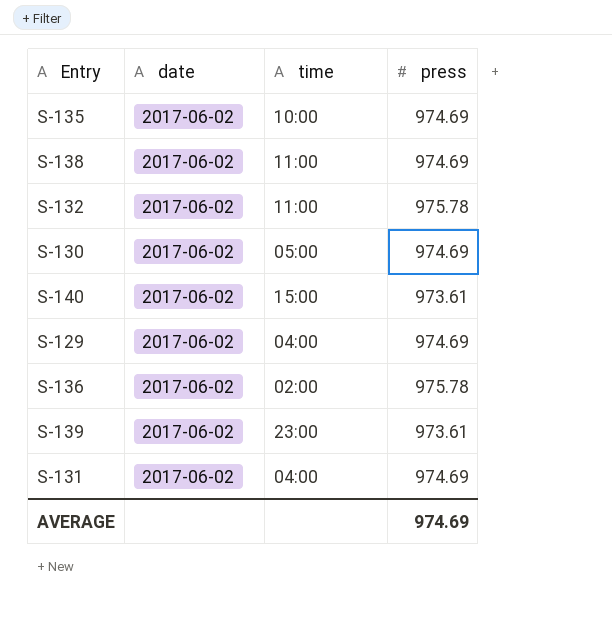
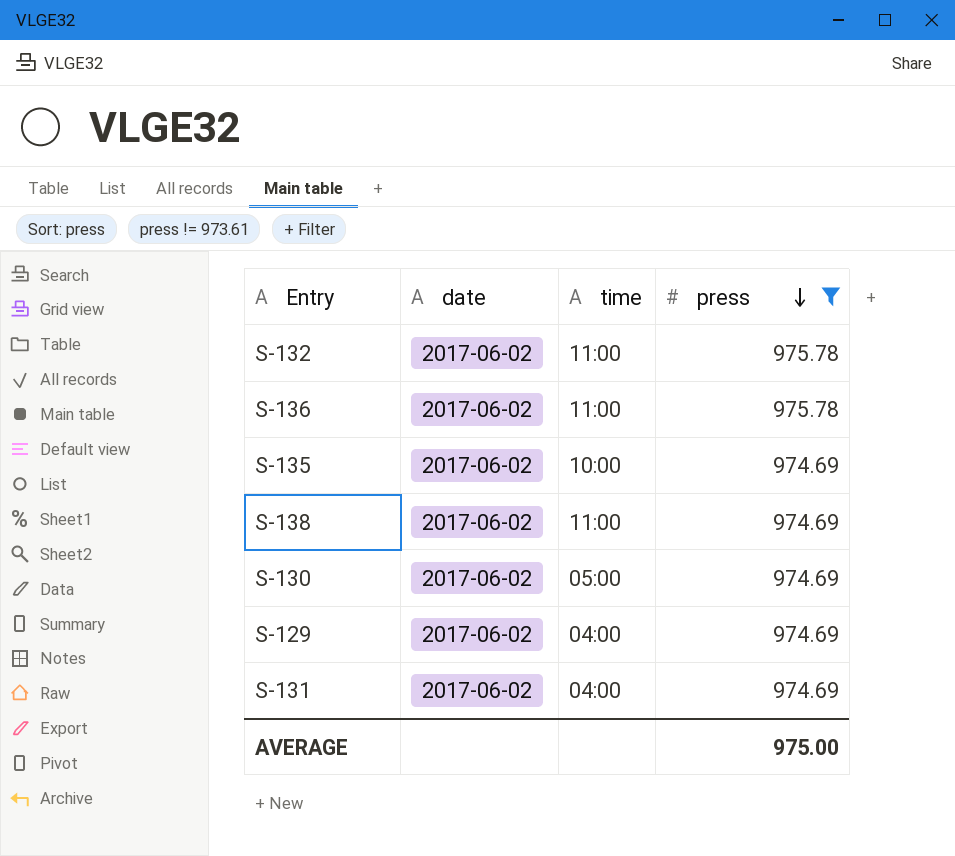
filter: none -> press != 973.61
row order: none -> press descending
S-136 | time: 02:00 -> 11:00
AVERAGE | press: 974.69 -> 975.00

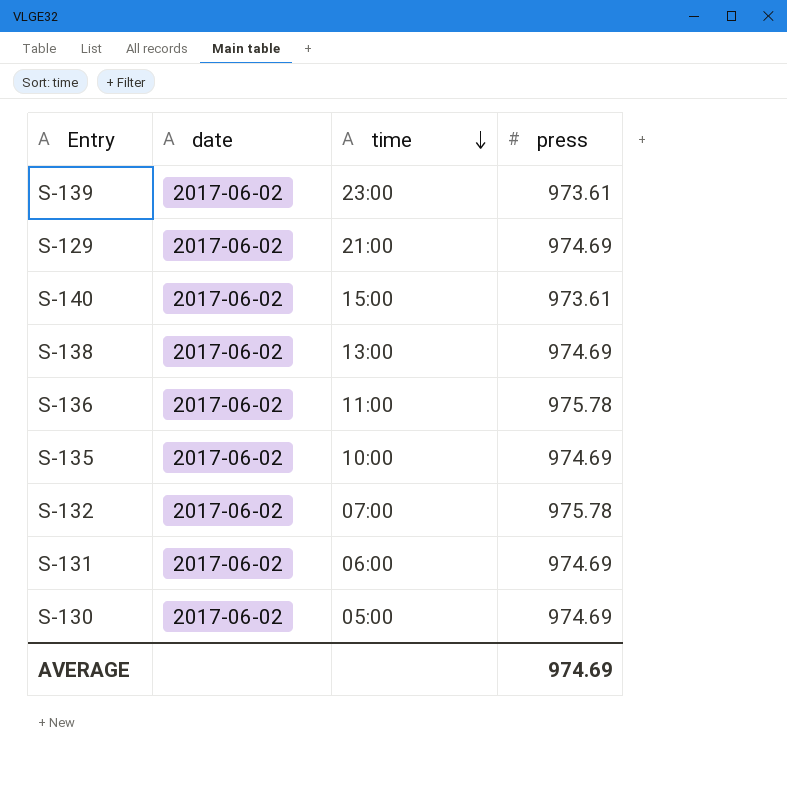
filter: press != 973.61 -> none
row order: press descending -> time descending
S-129 | time: 04:00 -> 21:00
S-138 | time: 11:00 -> 13:00
S-132 | time: 11:00 -> 07:00
S-131 | time: 04:00 -> 06:00
AVERAGE | press: 975.00 -> 974.69

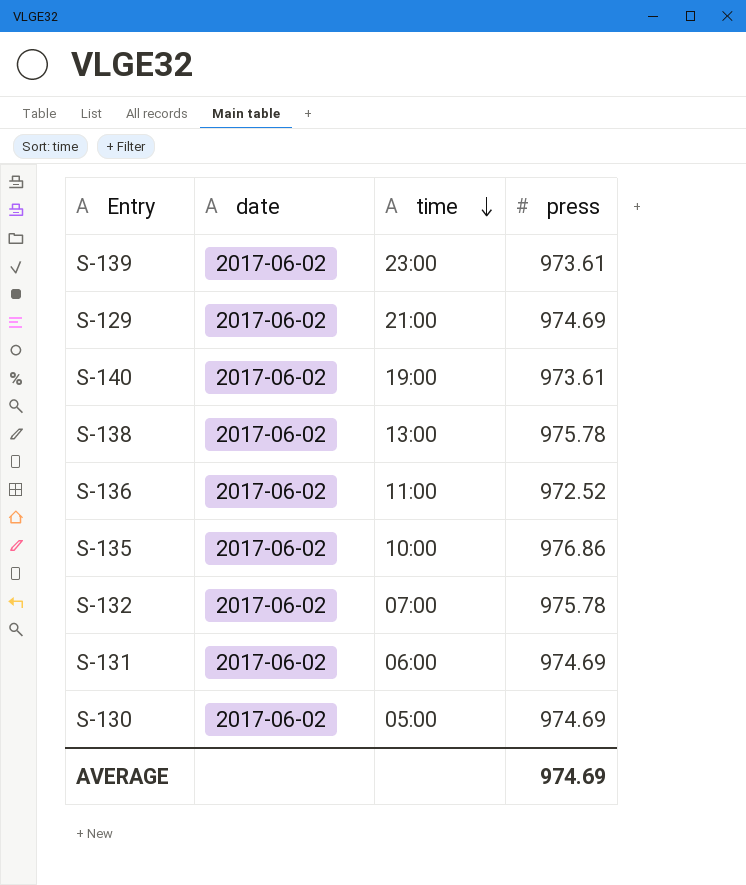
S-140 | time: 15:00 -> 19:00
S-138 | press: 974.69 -> 975.78
S-136 | press: 975.78 -> 972.52
S-135 | press: 974.69 -> 976.86

